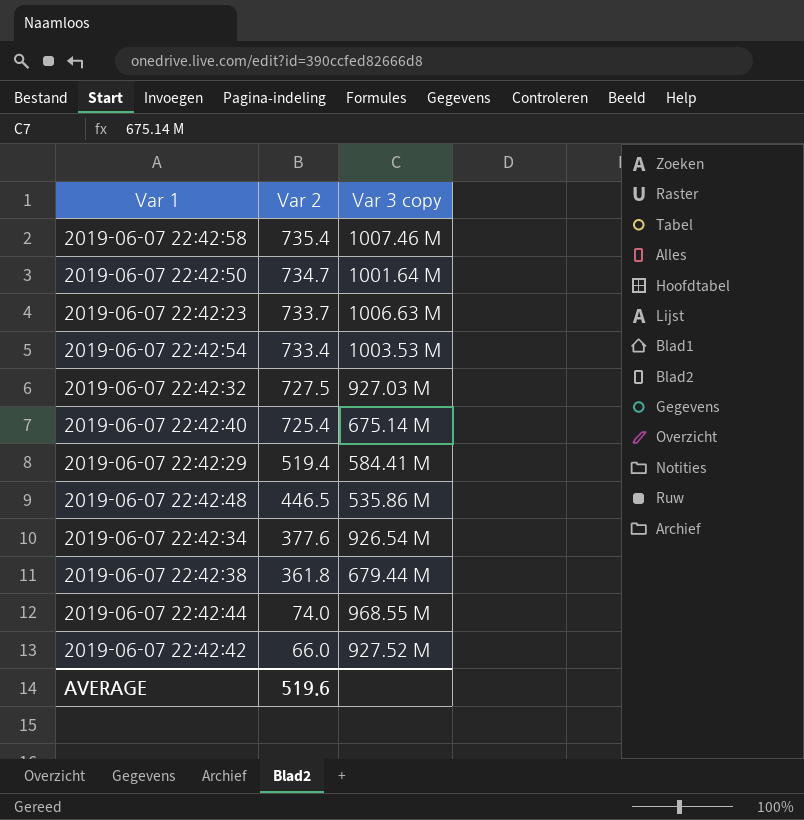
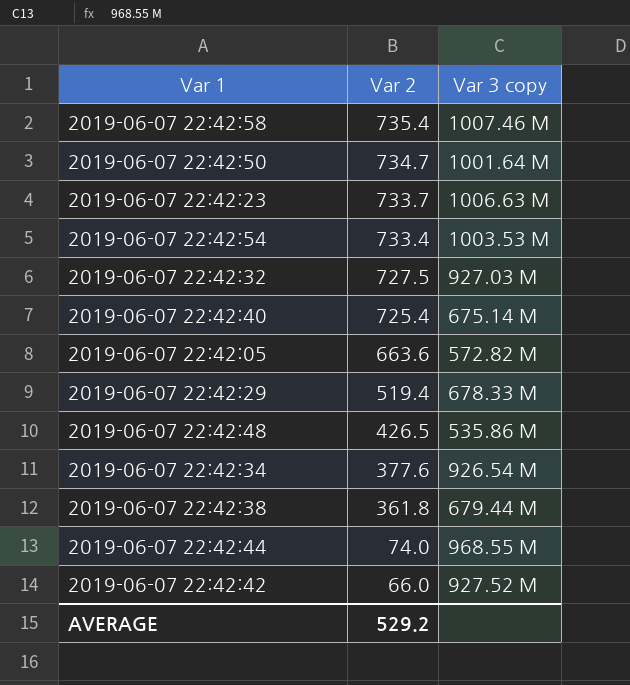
row 2019-06-07 22:42:05: none -> 663.6 | 572.82 M
2019-06-07 22:42:29 | Var 3 copy: 584.41 M -> 678.33 M
2019-06-07 22:42:48 | Var 2: 446.5 -> 426.5
AVERAGE | Var 2: 519.6 -> 529.2

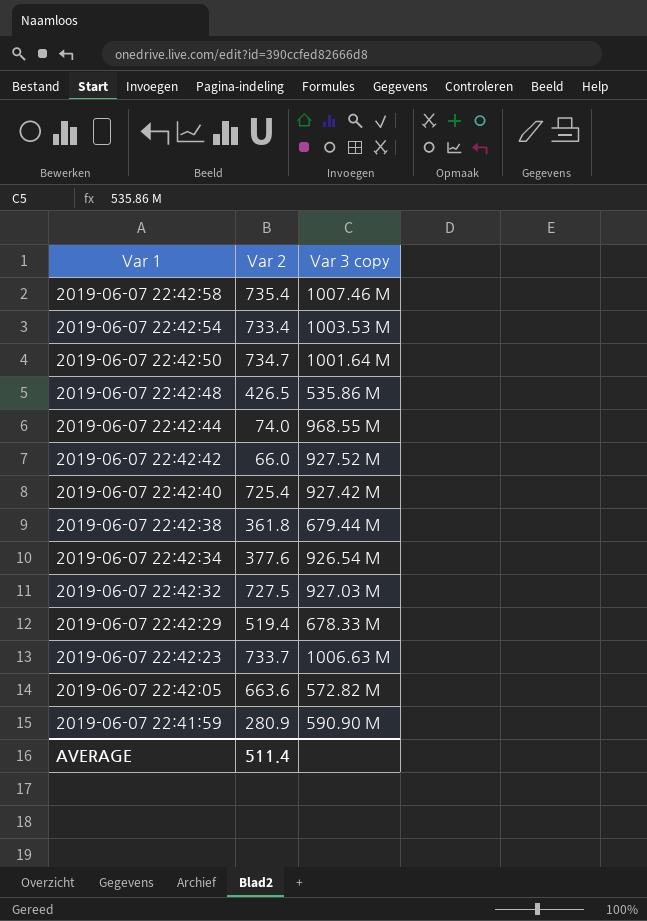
row order: Var 2 descending -> Var 1 descending
2019-06-07 22:42:40 | Var 3 copy: 675.14 M -> 927.42 M
row 2019-06-07 22:41:59: none -> 280.9 | 590.90 M
AVERAGE | Var 2: 529.2 -> 511.4

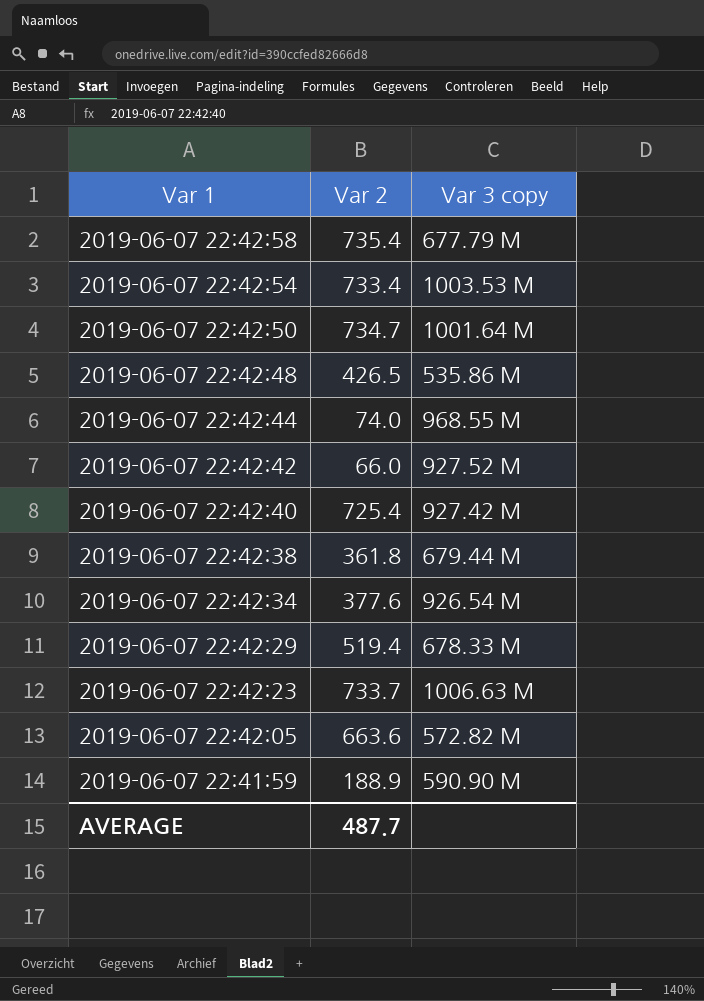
row 2019-06-07 22:42:32: 727.5 | 927.03 M -> none
2019-06-07 22:42:58 | Var 3 copy: 1007.46 M -> 677.79 M
2019-06-07 22:41:59 | Var 2: 280.9 -> 188.9
AVERAGE | Var 2: 511.4 -> 487.7

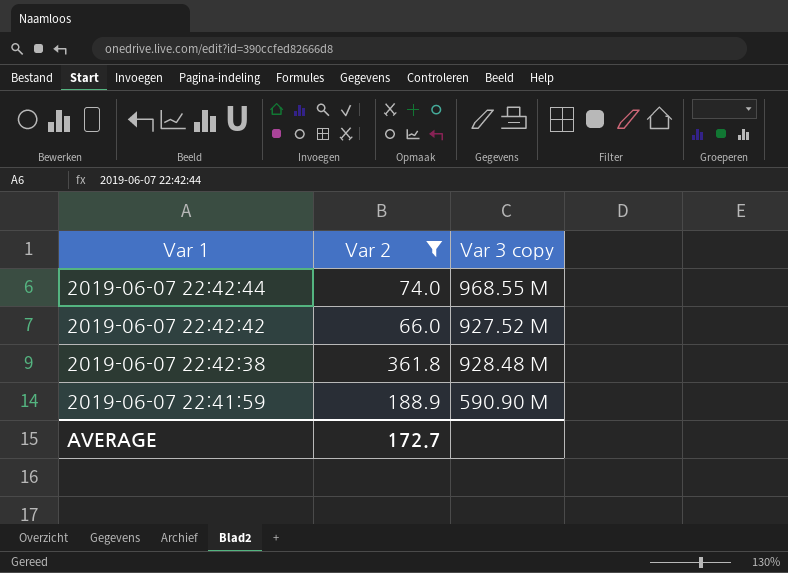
filter: none -> Var 2 <= 361.8
2019-06-07 22:42:38 | Var 3 copy: 679.44 M -> 928.48 M
AVERAGE | Var 2: 487.7 -> 172.7

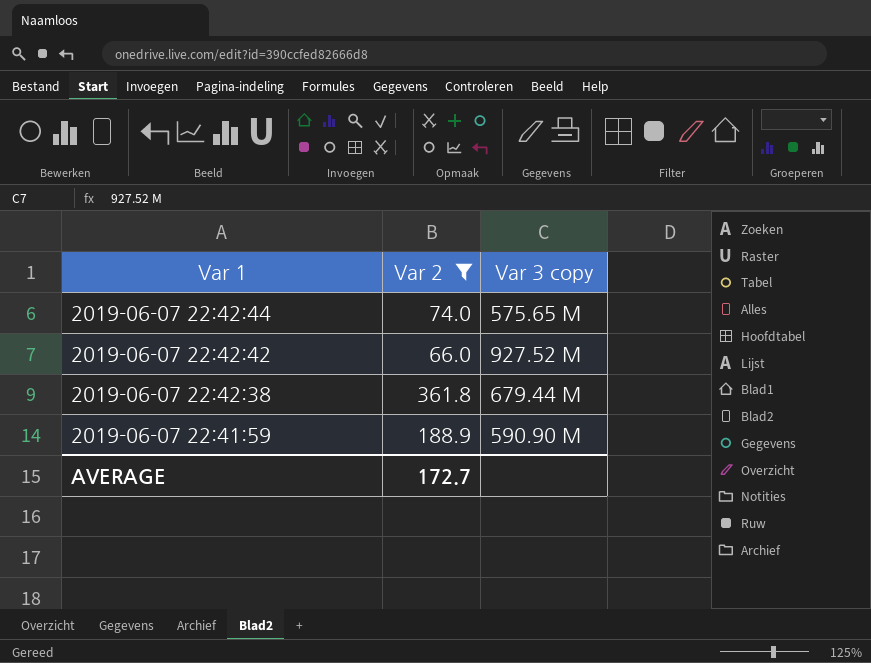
2019-06-07 22:42:44 | Var 3 copy: 968.55 M -> 575.65 M
2019-06-07 22:42:38 | Var 3 copy: 928.48 M -> 679.44 M

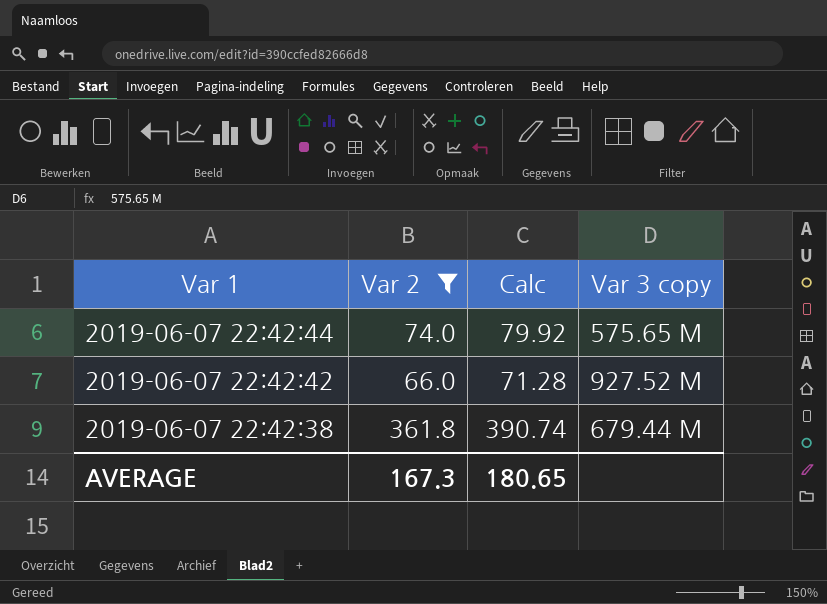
column Calc | formula: none -> [Var 2] * 1.08
row 2019-06-07 22:41:59: 188.9 | 590.90 M -> none
AVERAGE | Var 2: 172.7 -> 167.3

